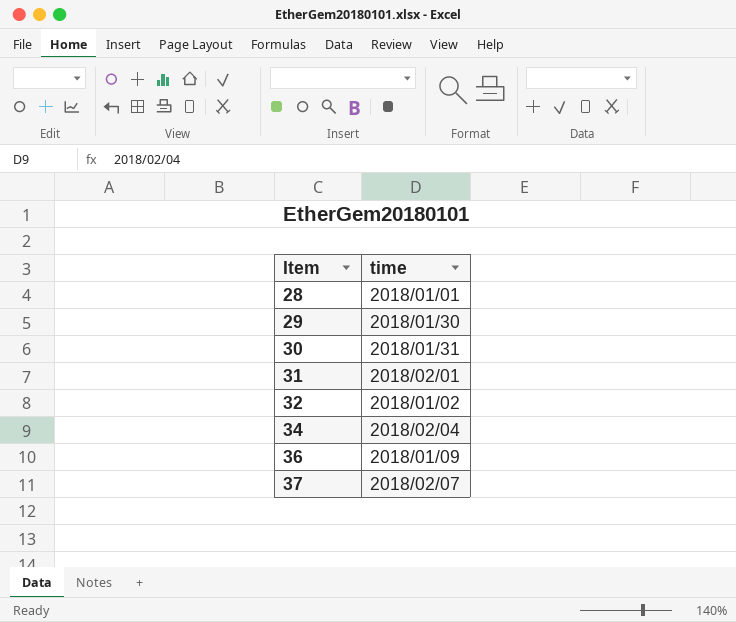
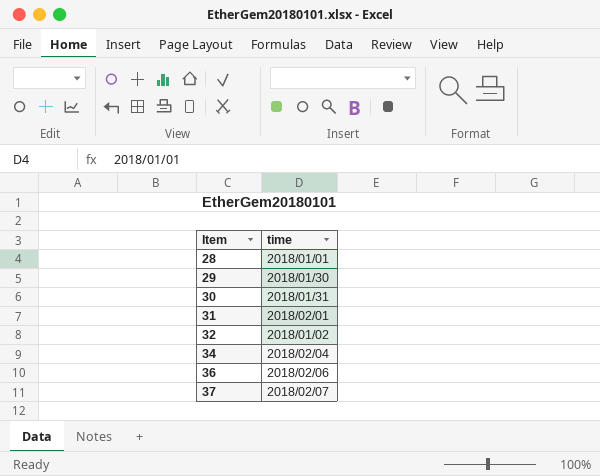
36 | time: 2018/01/09 -> 2018/02/06

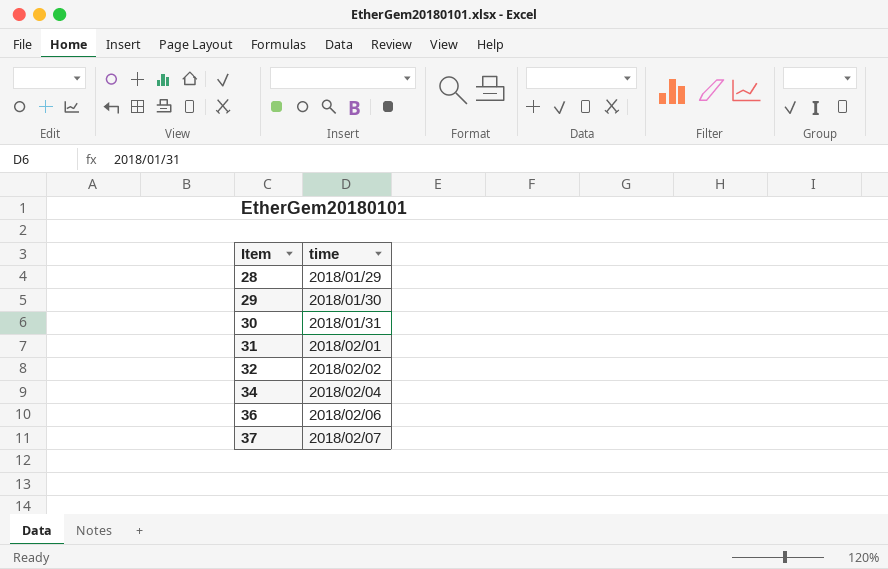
28 | time: 2018/01/01 -> 2018/01/29
32 | time: 2018/01/02 -> 2018/02/02

